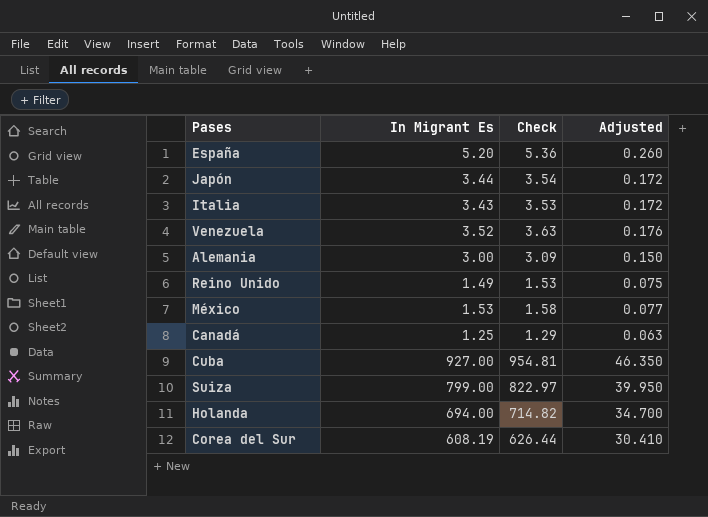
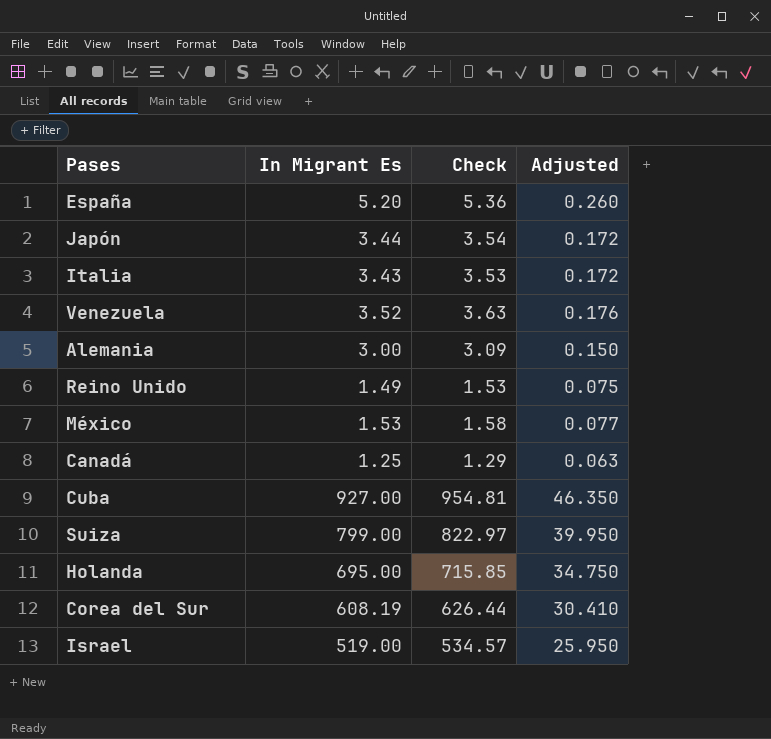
Holanda | In Migrant Es: 694.00 -> 695.00
Holanda | Check: 714.82 -> 715.85
Holanda | Adjusted: 34.700 -> 34.750
row Israel: none -> 519.00 | 534.57 | 25.950

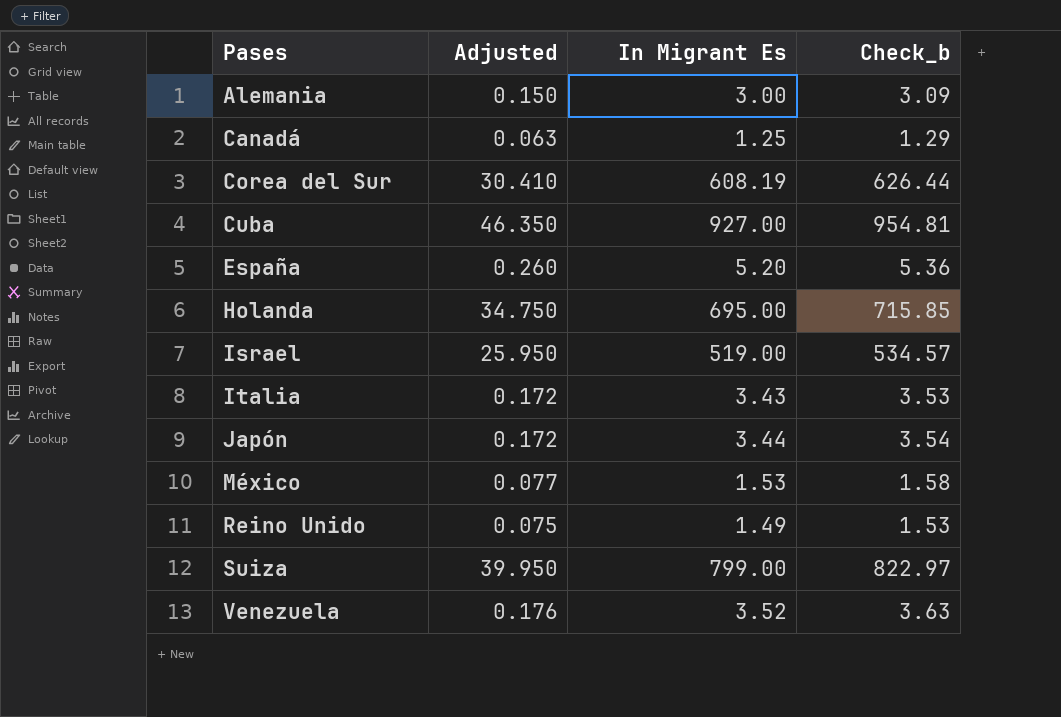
row order: none -> Pases ascending
column Adjusted | position: 4 -> 2
column name: Check -> Check_b

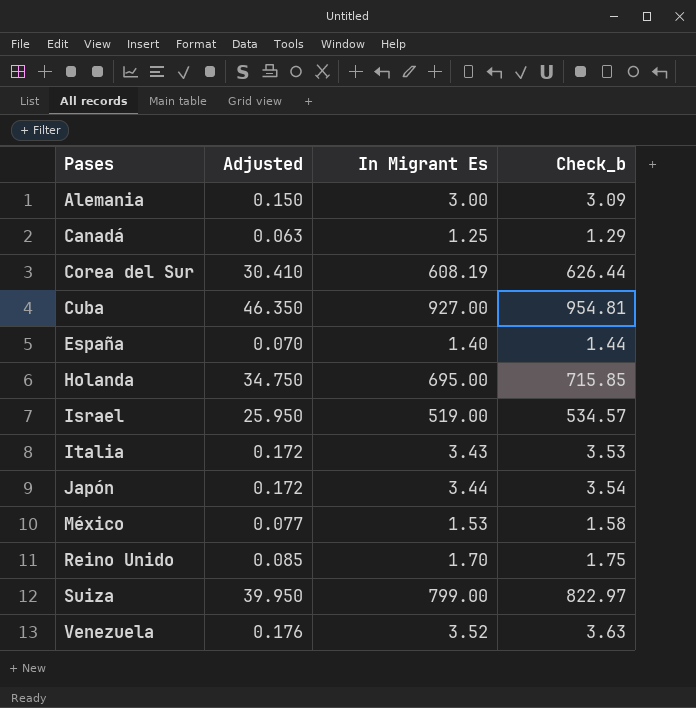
España | Adjusted: 0.260 -> 0.070
España | In Migrant Es: 5.20 -> 1.40
España | Check_b: 5.36 -> 1.44
Reino Unido | Adjusted: 0.075 -> 0.085
Reino Unido | In Migrant Es: 1.49 -> 1.70
Reino Unido | Check_b: 1.53 -> 1.75

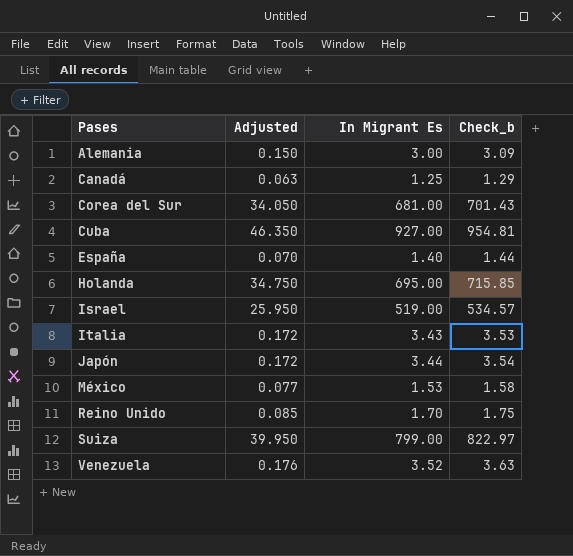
Corea del Sur | Adjusted: 30.410 -> 34.050
Corea del Sur | In Migrant Es: 608.19 -> 681.00
Corea del Sur | Check_b: 626.44 -> 701.43

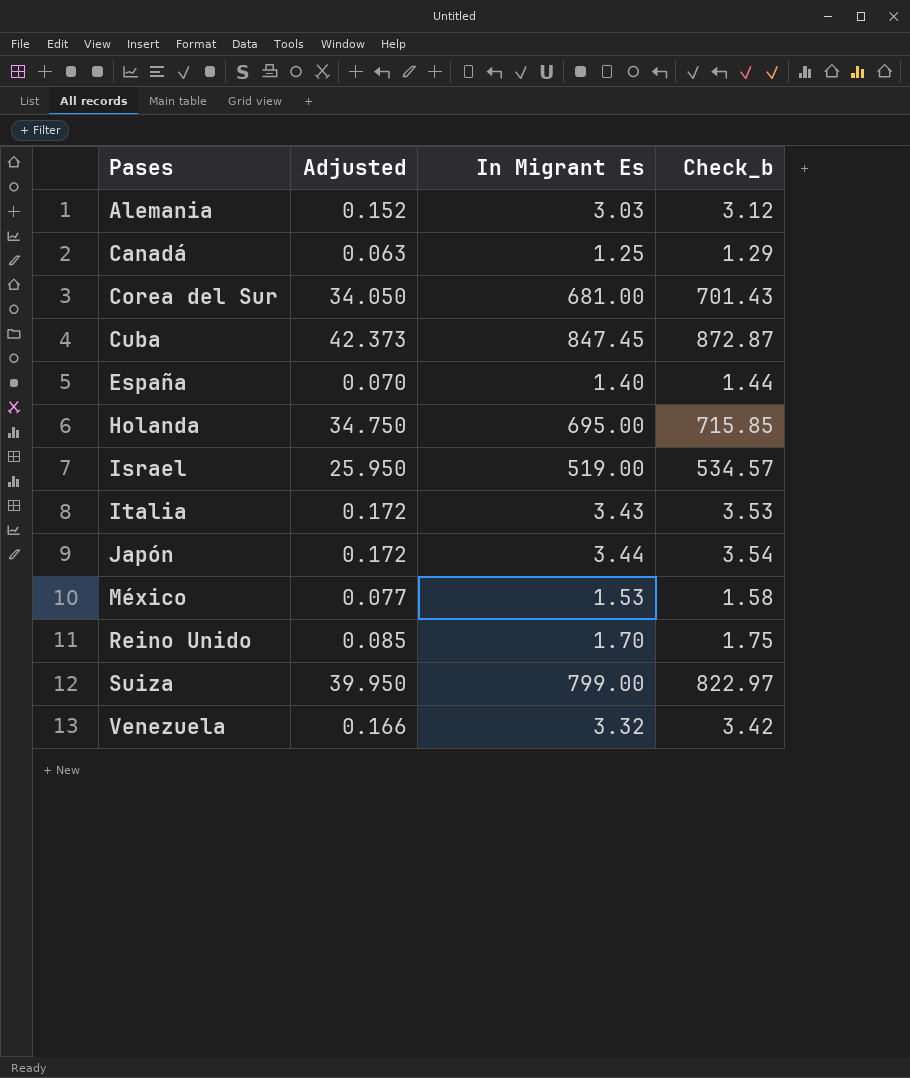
Alemania | Adjusted: 0.150 -> 0.152
Alemania | In Migrant Es: 3.00 -> 3.03
Alemania | Check_b: 3.09 -> 3.12
Cuba | Adjusted: 46.350 -> 42.373
Cuba | In Migrant Es: 927.00 -> 847.45
Cuba | Check_b: 954.81 -> 872.87
Venezuela | Adjusted: 0.176 -> 0.166
Venezuela | In Migrant Es: 3.52 -> 3.32
Venezuela | Check_b: 3.63 -> 3.42

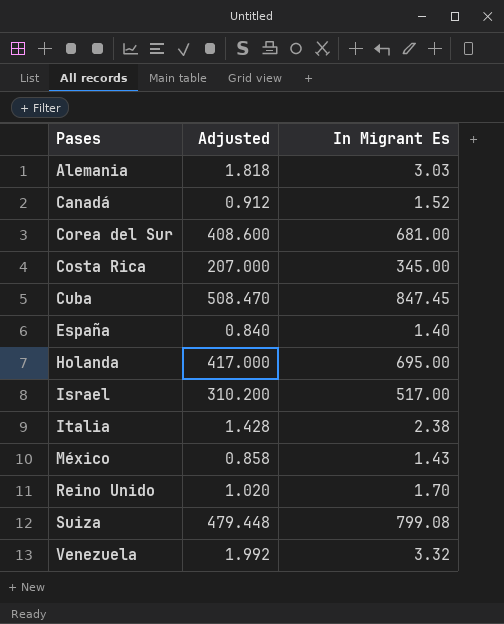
column Check_b | formula: [In Migrant Es] * 1.03 -> none
column Adjusted | formula: [In Migrant Es] * 0.05 -> [In Migrant Es] * 0.6
row Japón: 0.172 | 3.44 | 3.54 -> none
Canadá | In Migrant Es: 1.25 -> 1.52
row Costa Rica: none -> 207.000 | 345.00
Israel | In Migrant Es: 519.00 -> 517.00
Italia | In Migrant Es: 3.43 -> 2.38
México | In Migrant Es: 1.53 -> 1.43
Suiza | In Migrant Es: 799.00 -> 799.08

